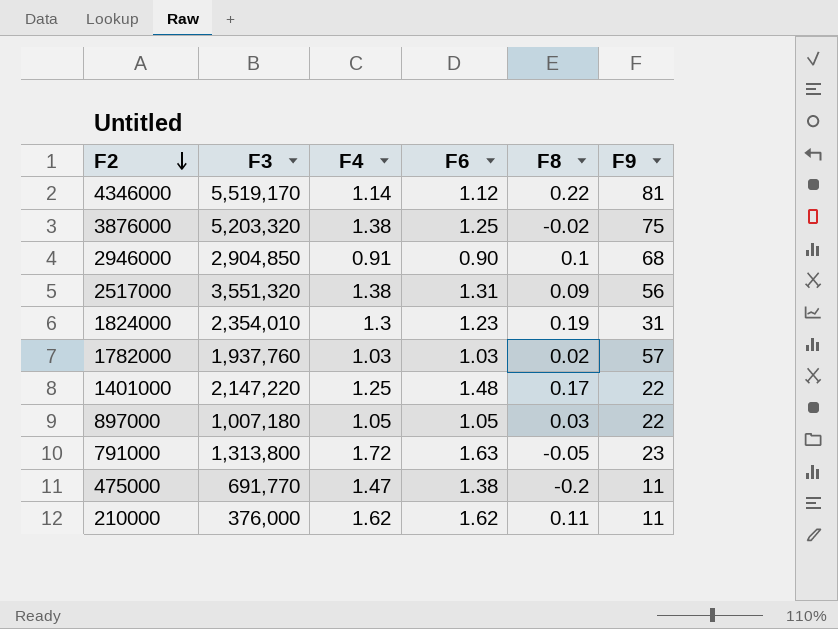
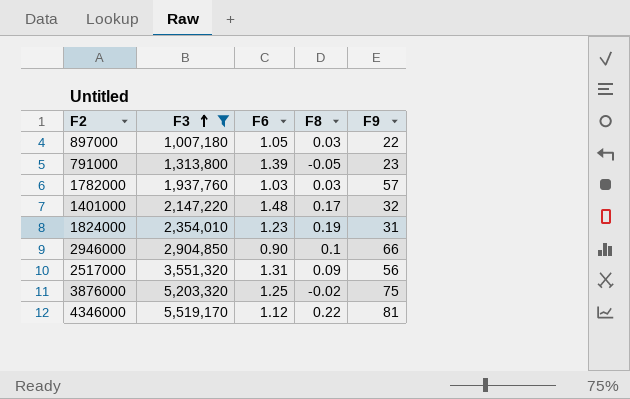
filter: none -> F3 >= 1,007,180
row order: F2 descending -> F3 ascending
column F4 | position: 3 -> none
791000 | F6: 1.63 -> 1.39
1782000 | F8: 0.02 -> 0.03
1401000 | F9: 22 -> 32
2946000 | F9: 68 -> 66

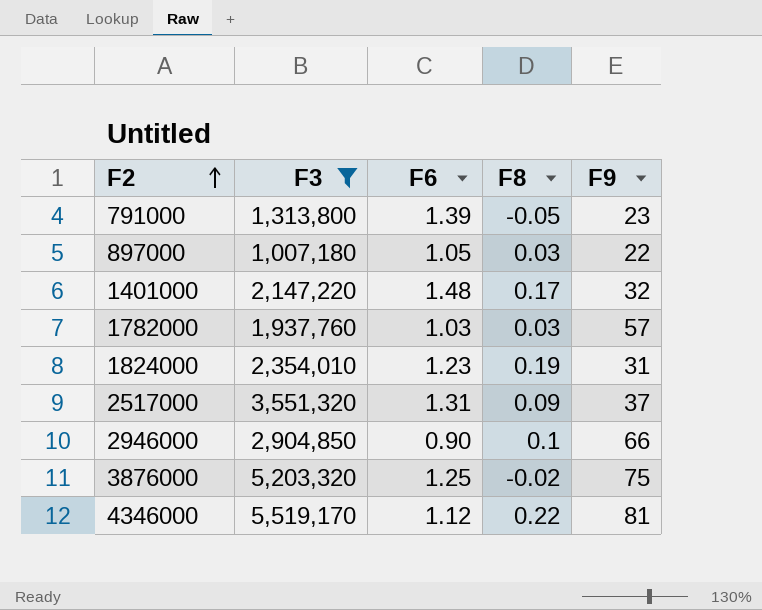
row order: F3 ascending -> F2 ascending
2517000 | F9: 56 -> 37

